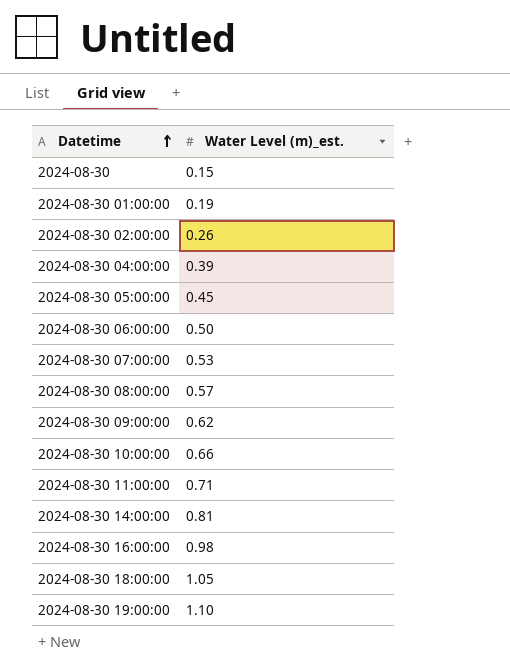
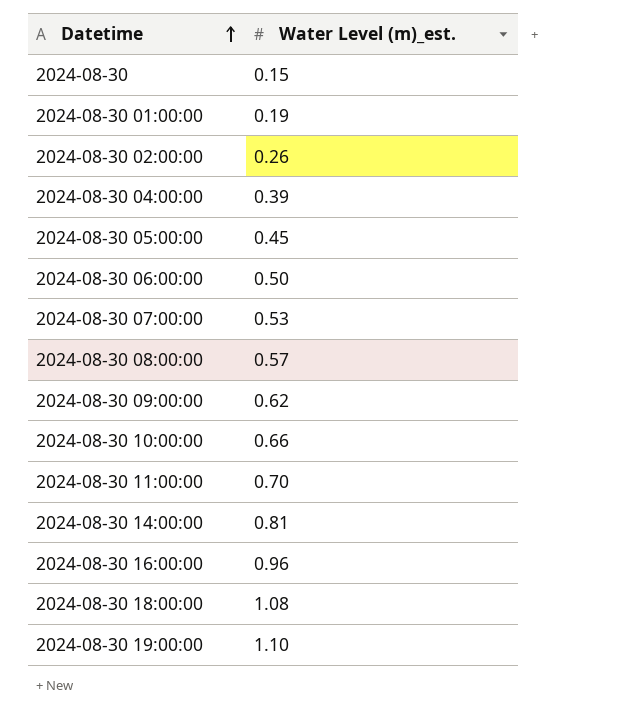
2024-08-30 11:00:00 | Water Level (m)_est.: 0.71 -> 0.70
2024-08-30 16:00:00 | Water Level (m)_est.: 0.98 -> 0.96
2024-08-30 18:00:00 | Water Level (m)_est.: 1.05 -> 1.08

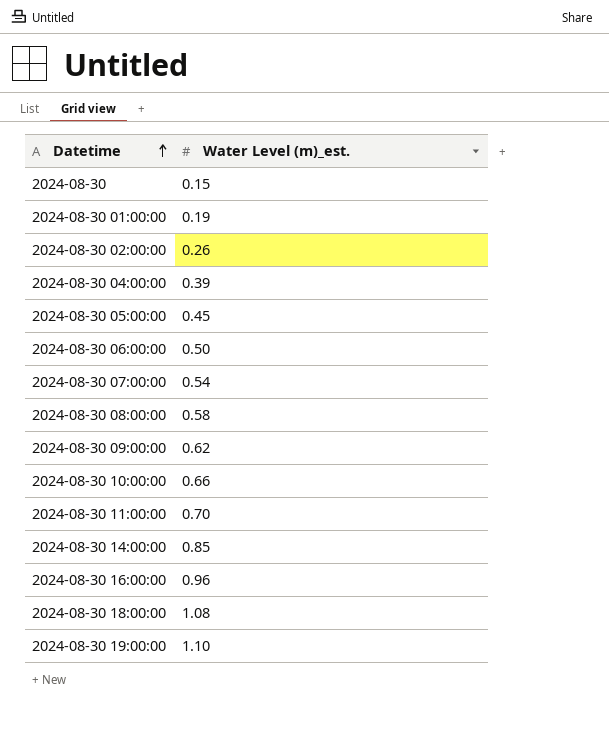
2024-08-30 07:00:00 | Water Level (m)_est.: 0.53 -> 0.54
2024-08-30 08:00:00 | Water Level (m)_est.: 0.57 -> 0.58
2024-08-30 14:00:00 | Water Level (m)_est.: 0.81 -> 0.85

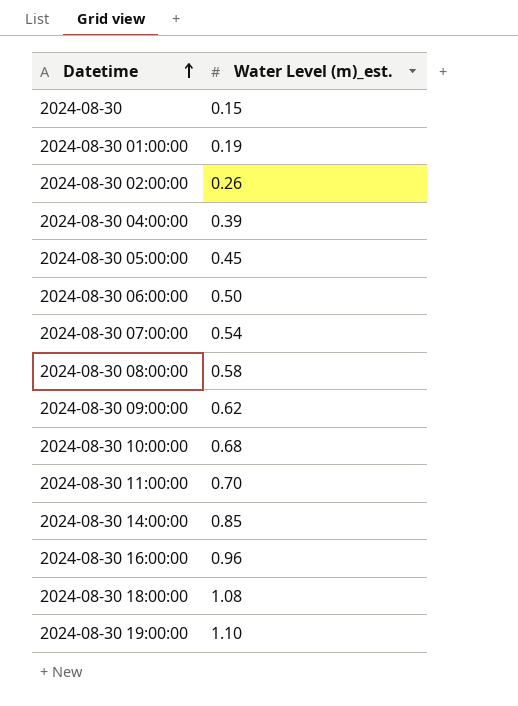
2024-08-30 10:00:00 | Water Level (m)_est.: 0.66 -> 0.68

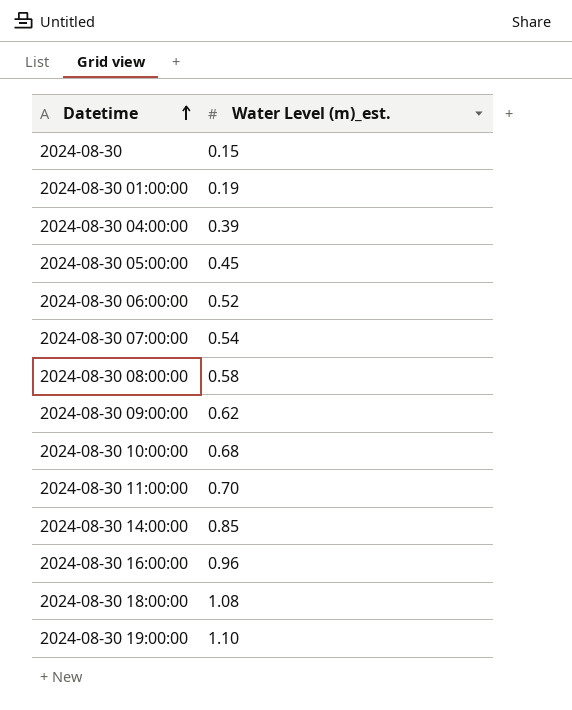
row 2024-08-30 02:00:00: 0.26 -> none
2024-08-30 06:00:00 | Water Level (m)_est.: 0.50 -> 0.52

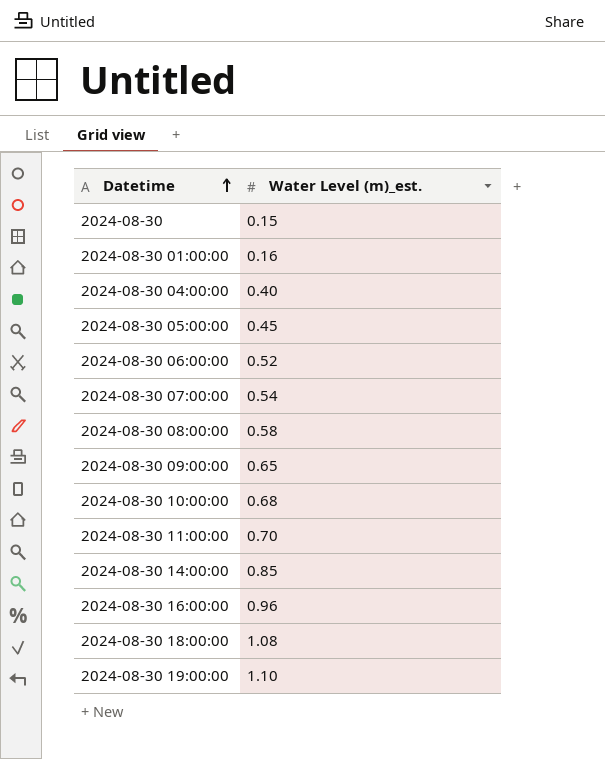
2024-08-30 01:00:00 | Water Level (m)_est.: 0.19 -> 0.16
2024-08-30 04:00:00 | Water Level (m)_est.: 0.39 -> 0.40
2024-08-30 09:00:00 | Water Level (m)_est.: 0.62 -> 0.65

